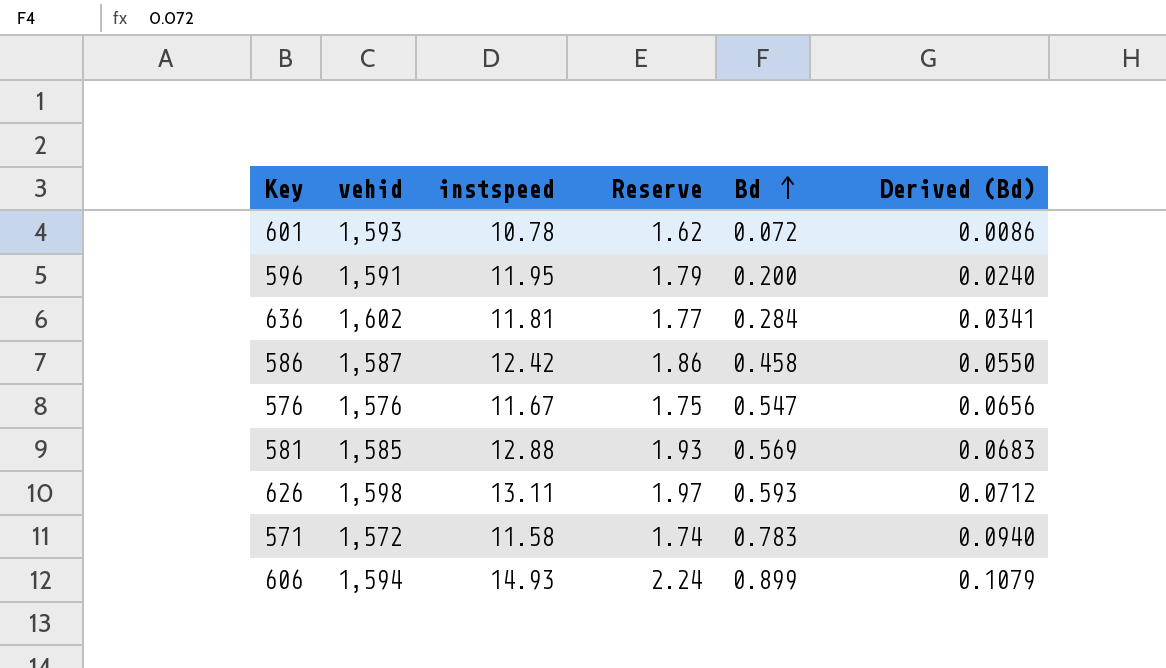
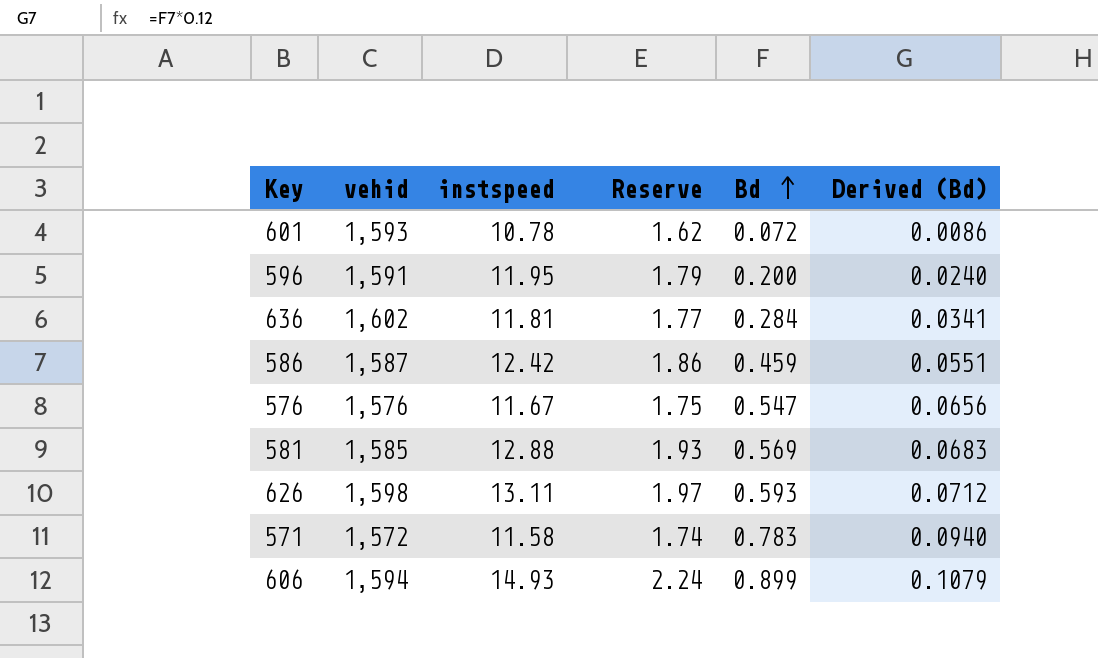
586 | Bd: 0.458 -> 0.459
586 | Derived (Bd): 0.0550 -> 0.0551

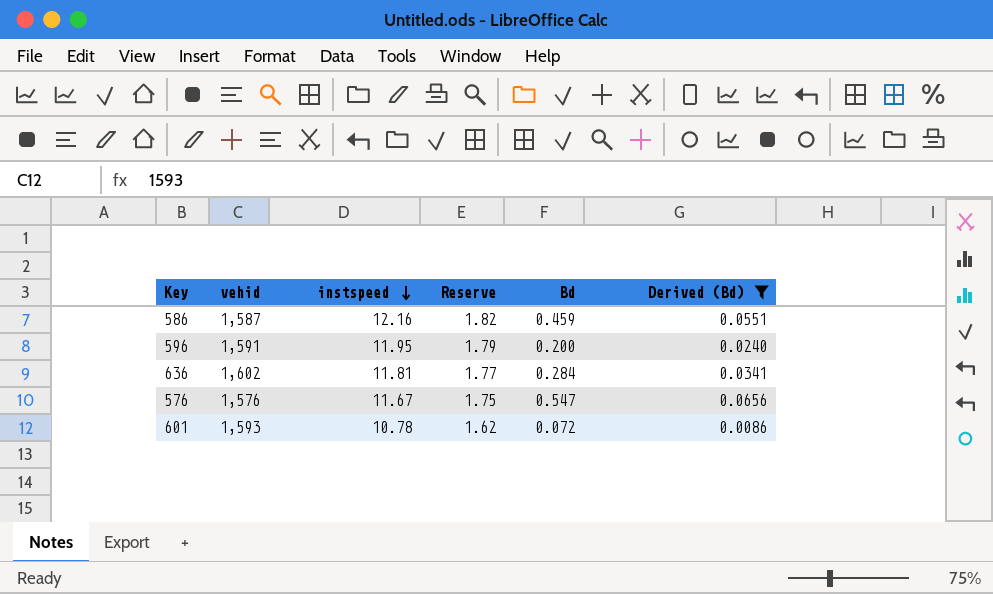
filter: none -> Derived (Bd) <= 0.0656
row order: Bd ascending -> instspeed descending
586 | instspeed: 12.42 -> 12.16
586 | Reserve: 1.86 -> 1.82

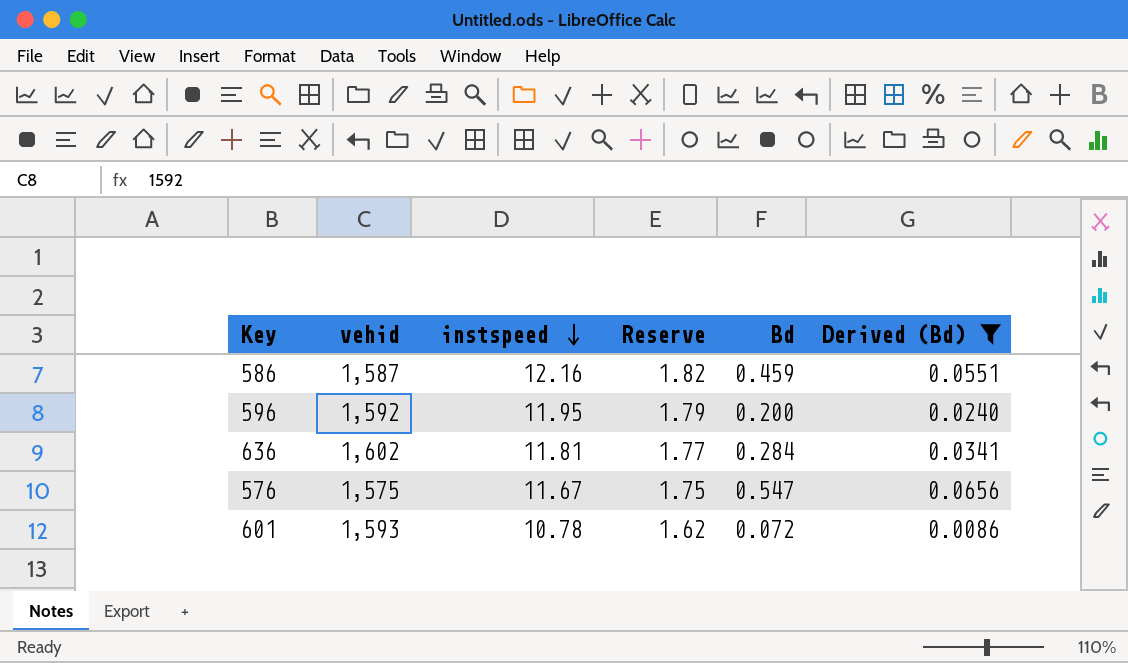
596 | vehid: 1,591 -> 1,592
576 | vehid: 1,576 -> 1,575

